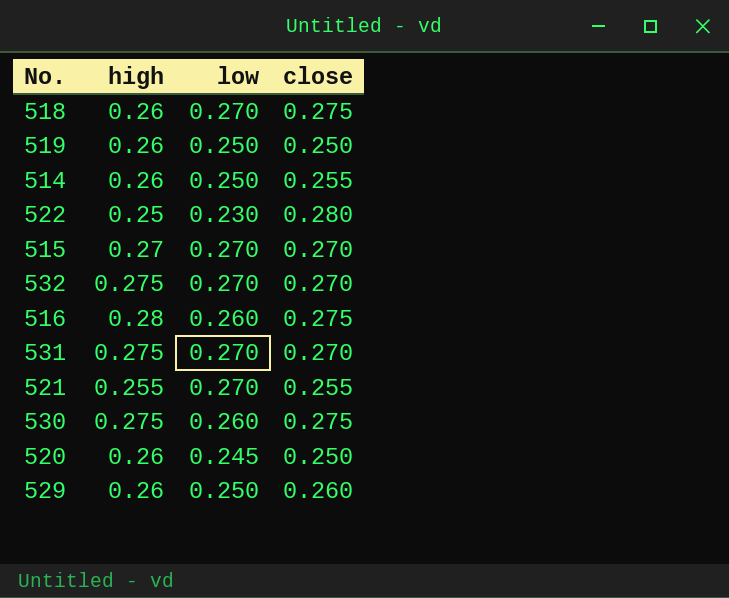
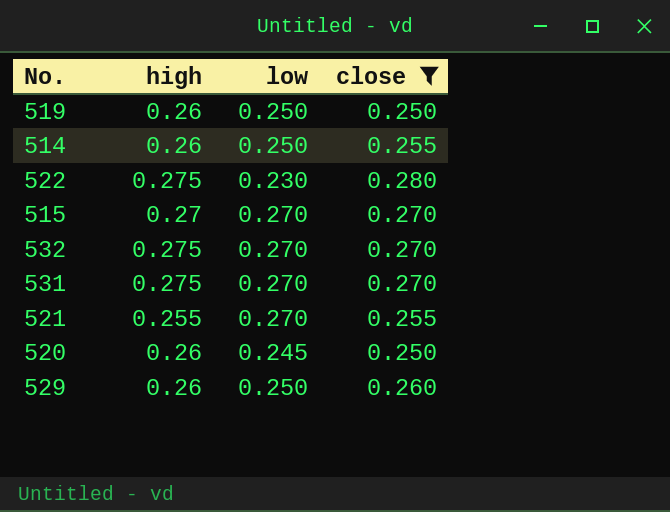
filter: none -> close != 0.275
522 | high: 0.25 -> 0.275

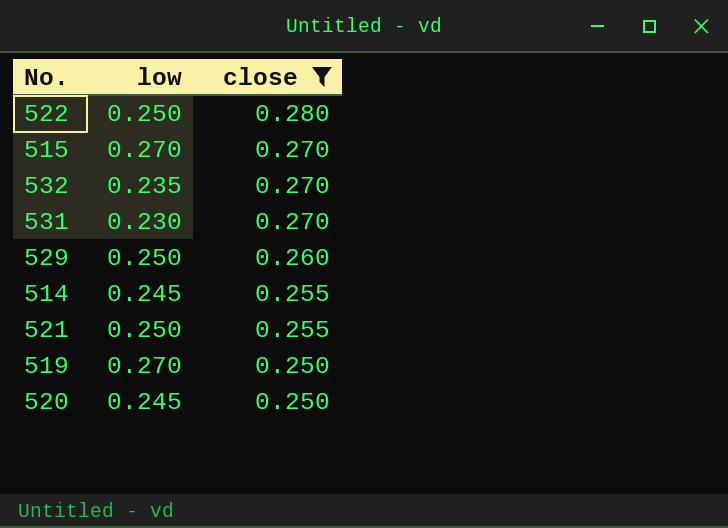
row order: none -> close descending
column high | position: 2 -> none
522 | low: 0.230 -> 0.250
532 | low: 0.270 -> 0.235
531 | low: 0.270 -> 0.230
514 | low: 0.250 -> 0.245
521 | low: 0.270 -> 0.250
519 | low: 0.250 -> 0.270

